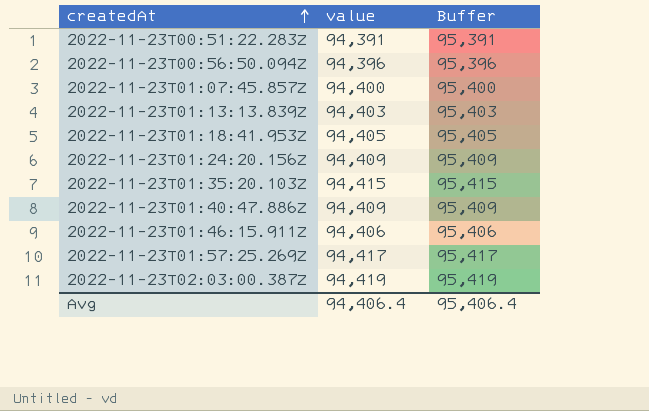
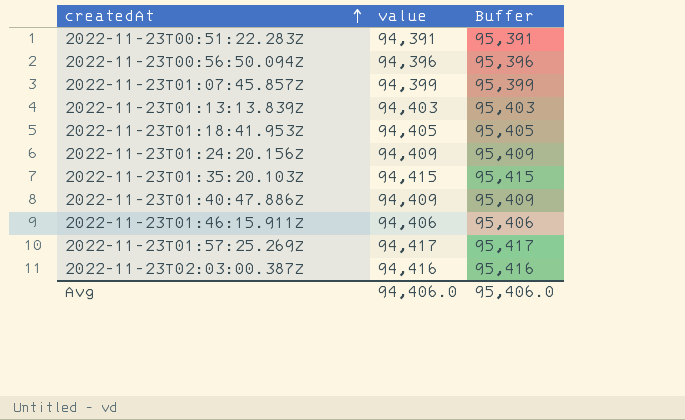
2022-11-23T01:07:45.857Z | value: 94,400 -> 94,399
2022-11-23T01:07:45.857Z | Buffer: 95,400 -> 95,399
2022-11-23T02:03:00.387Z | value: 94,419 -> 94,416
2022-11-23T02:03:00.387Z | Buffer: 95,419 -> 95,416
Avg | value: 94,406.4 -> 94,406.0
Avg | Buffer: 95,406.4 -> 95,406.0

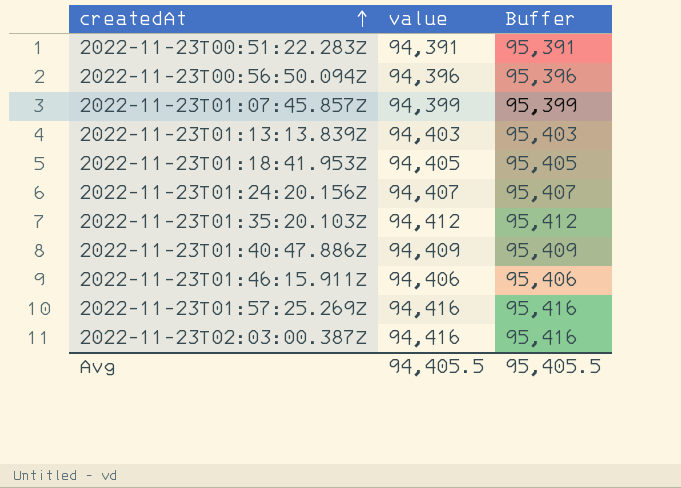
2022-11-23T01:24:20.156Z | value: 94,409 -> 94,407
2022-11-23T01:24:20.156Z | Buffer: 95,409 -> 95,407
2022-11-23T01:35:20.103Z | value: 94,415 -> 94,412
2022-11-23T01:35:20.103Z | Buffer: 95,415 -> 95,412
2022-11-23T01:57:25.269Z | value: 94,417 -> 94,416
2022-11-23T01:57:25.269Z | Buffer: 95,417 -> 95,416
Avg | value: 94,406.0 -> 94,405.5
Avg | Buffer: 95,406.0 -> 95,405.5

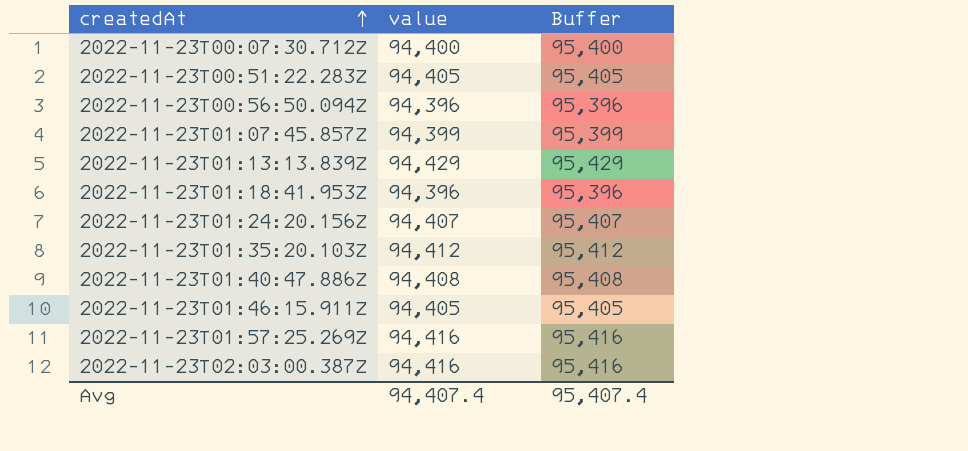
row 2022-11-23T00:07:30.712Z: none -> 94,400 | 95,400
2022-11-23T00:51:22.283Z | value: 94,391 -> 94,405
2022-11-23T00:51:22.283Z | Buffer: 95,391 -> 95,405
2022-11-23T01:13:13.839Z | value: 94,403 -> 94,429
2022-11-23T01:13:13.839Z | Buffer: 95,403 -> 95,429
2022-11-23T01:18:41.953Z | value: 94,405 -> 94,396
2022-11-23T01:18:41.953Z | Buffer: 95,405 -> 95,396
2022-11-23T01:40:47.886Z | value: 94,409 -> 94,408
2022-11-23T01:40:47.886Z | Buffer: 95,409 -> 95,408
2022-11-23T01:46:15.911Z | value: 94,406 -> 94,405
2022-11-23T01:46:15.911Z | Buffer: 95,406 -> 95,405
Avg | value: 94,405.5 -> 94,407.4
Avg | Buffer: 95,405.5 -> 95,407.4

